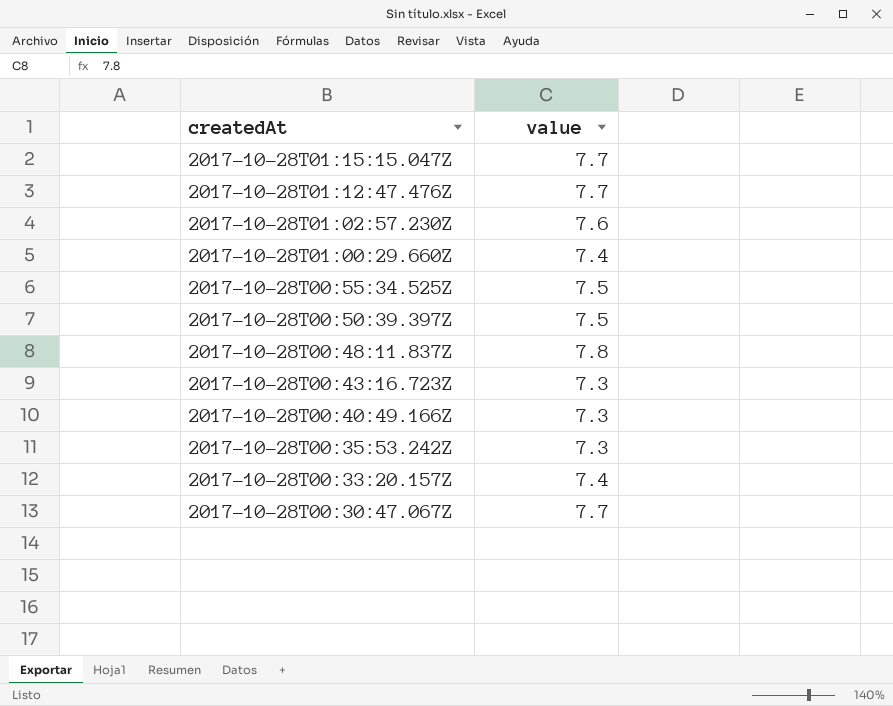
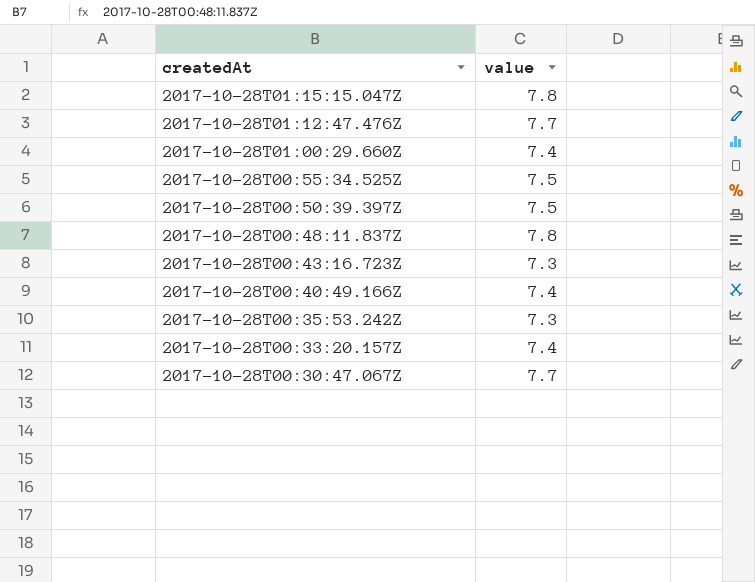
row 2017-10-28T01:02:57.230Z: 7.6 -> none
2017-10-28T01:15:15.047Z | value: 7.7 -> 7.8
2017-10-28T00:40:49.166Z | value: 7.3 -> 7.4

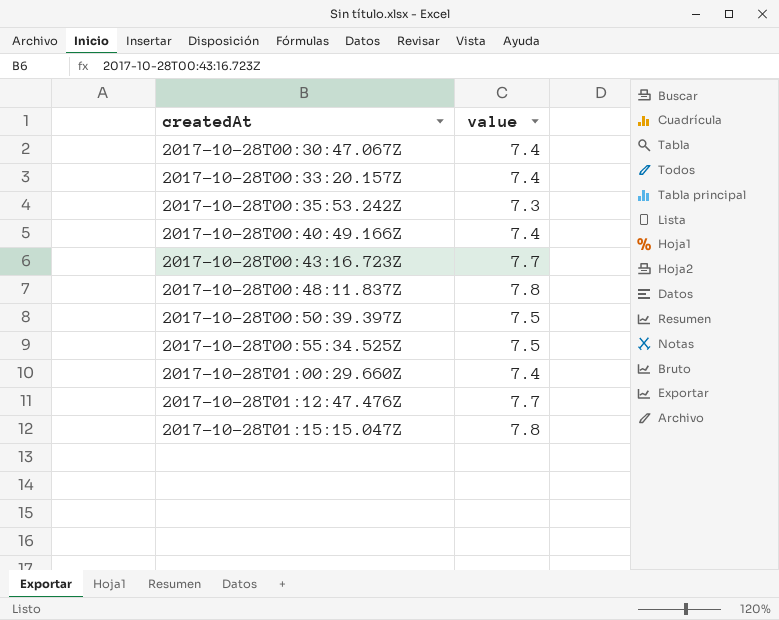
row order: createdAt descending -> createdAt ascending
2017-10-28T00:30:47.067Z | value: 7.7 -> 7.4
2017-10-28T00:43:16.723Z | value: 7.3 -> 7.7

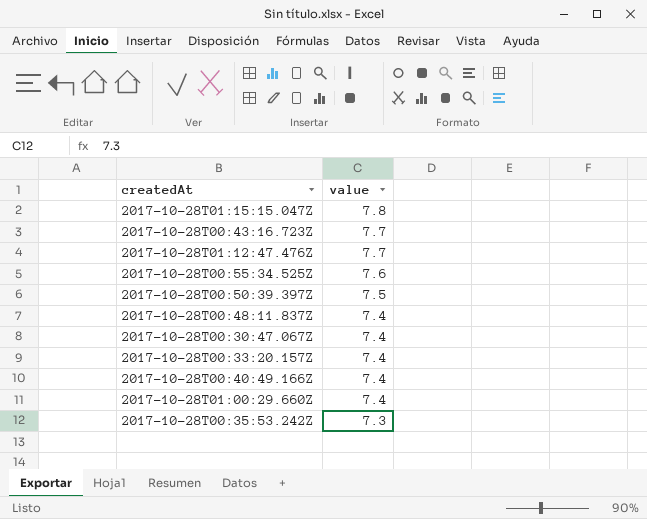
row order: createdAt ascending -> value descending
2017-10-28T00:55:34.525Z | value: 7.5 -> 7.6
2017-10-28T00:48:11.837Z | value: 7.8 -> 7.4

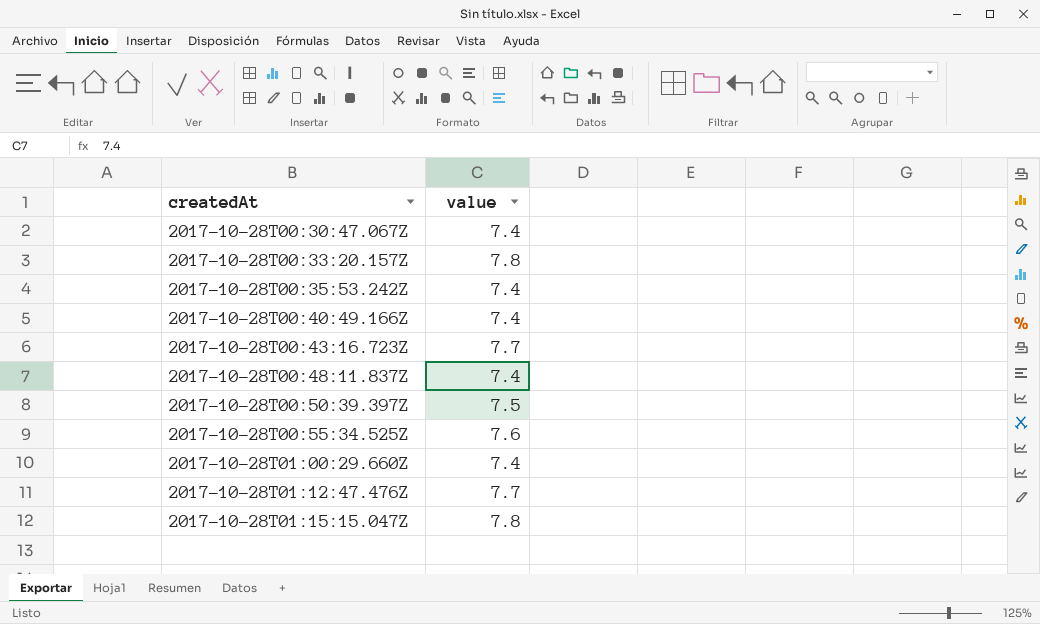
row order: value descending -> createdAt ascending
2017-10-28T00:33:20.157Z | value: 7.4 -> 7.8
2017-10-28T00:35:53.242Z | value: 7.3 -> 7.4

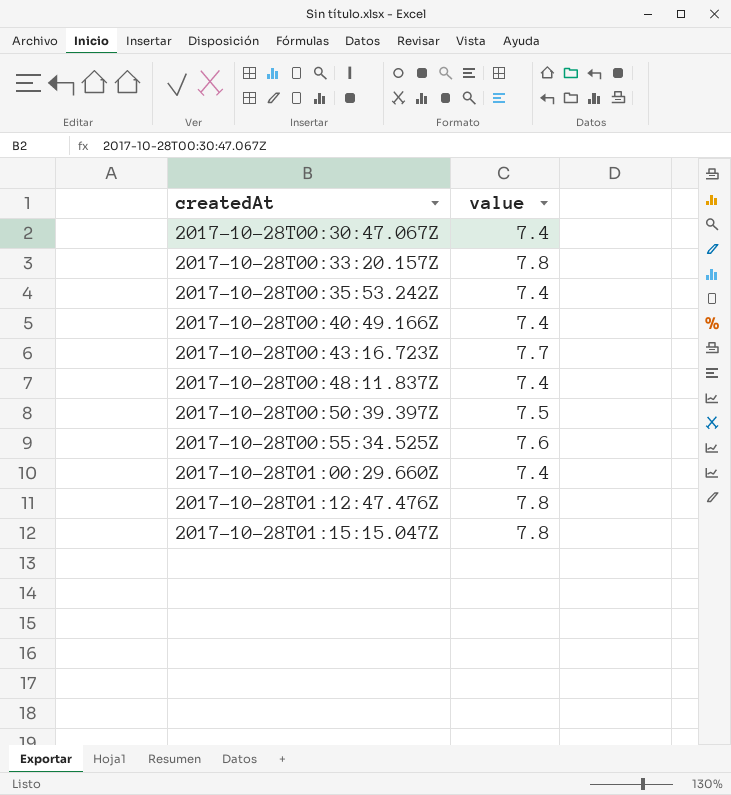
2017-10-28T01:12:47.476Z | value: 7.7 -> 7.8

